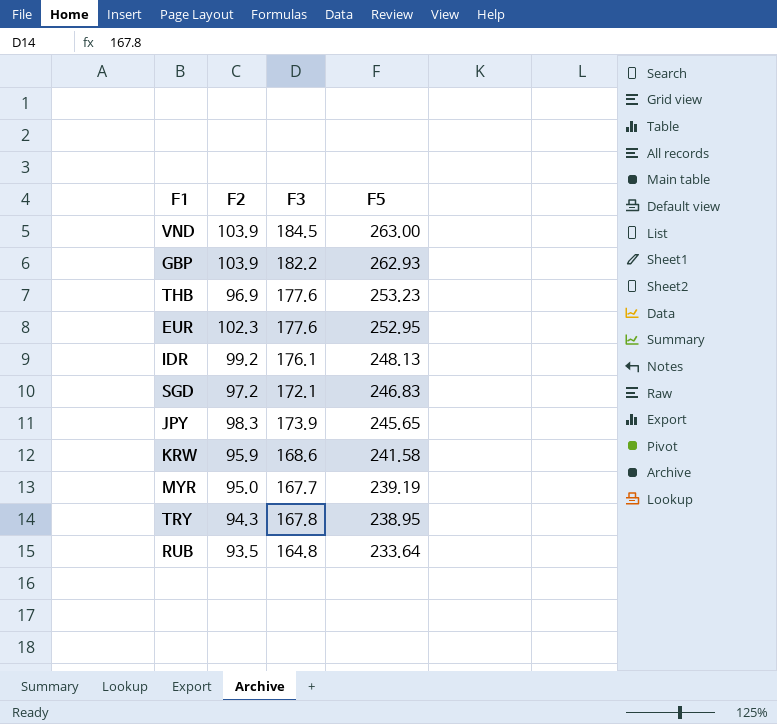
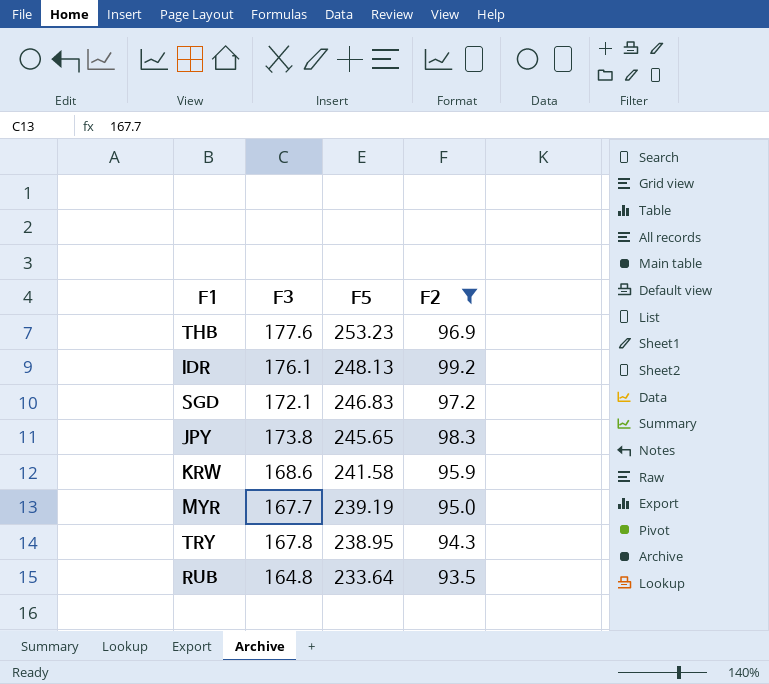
filter: none -> F2 <= 99.2
column F2 | position: 2 -> 4
JPY | F3: 173.9 -> 173.8

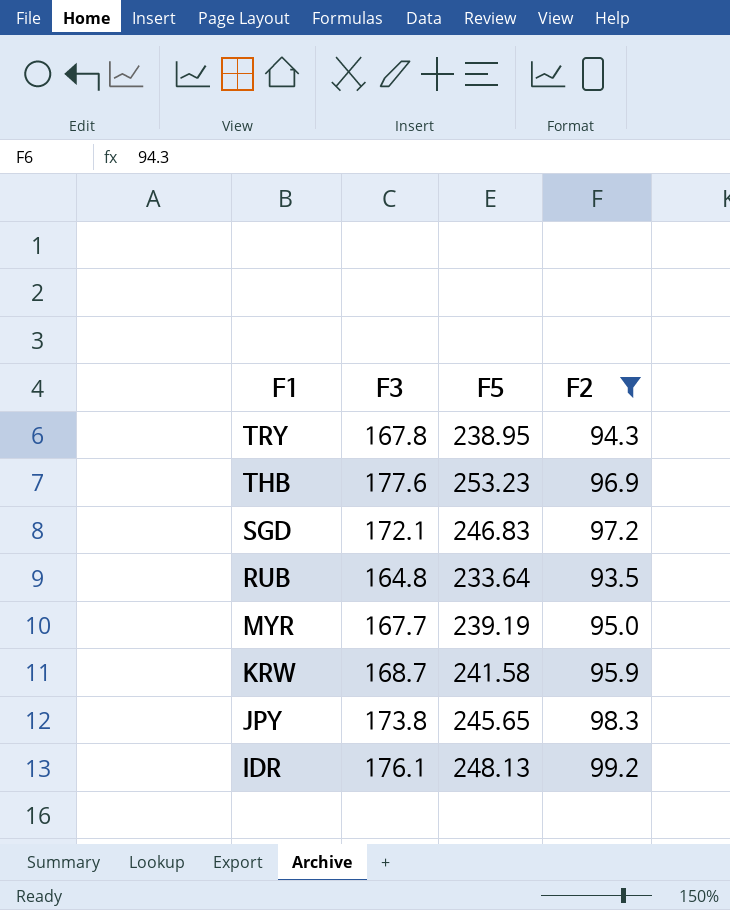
row order: F5 descending -> F1 descending
KRW | F3: 168.6 -> 168.7

